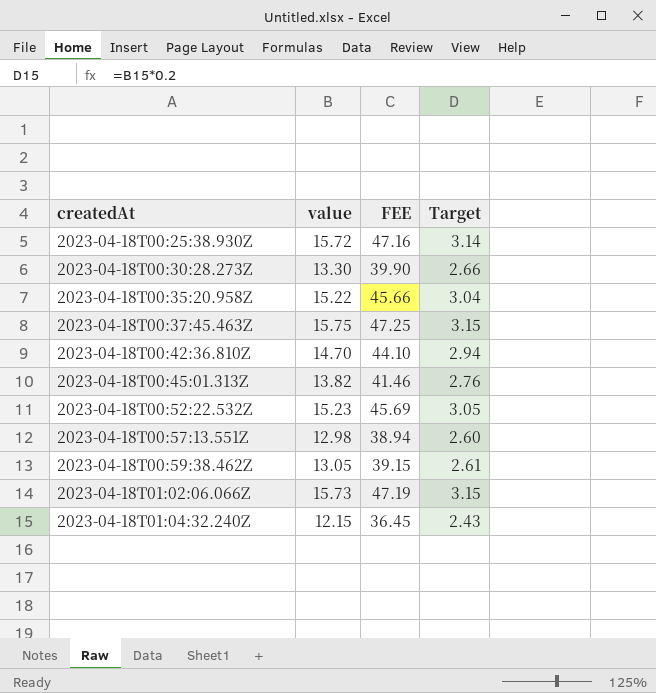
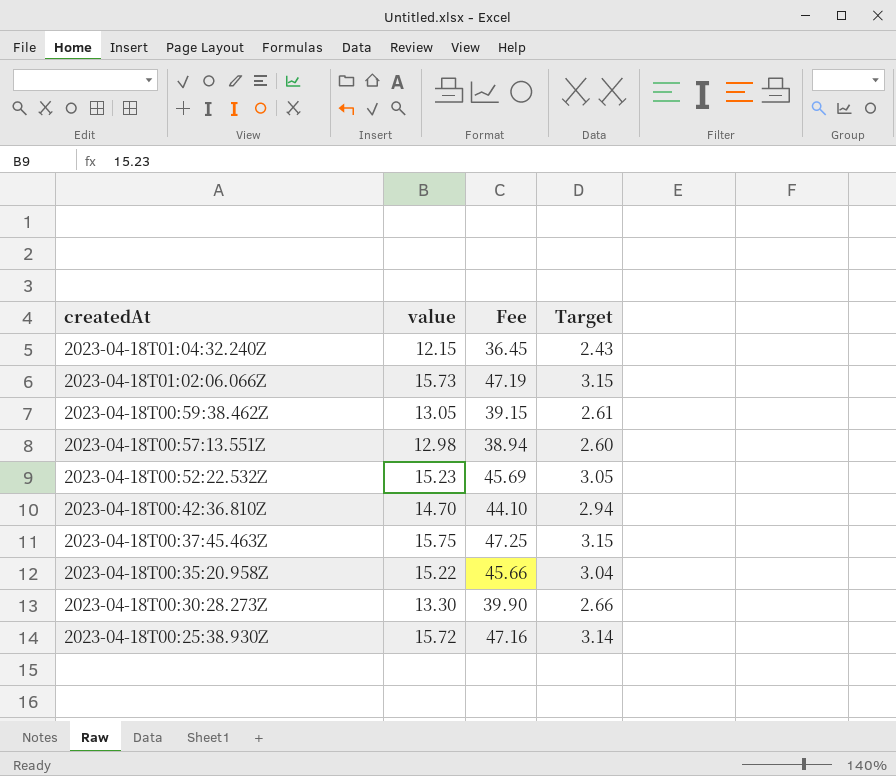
row order: createdAt ascending -> createdAt descending
column name: FEE -> Fee
row 2023-04-18T00:45:01.313Z: 13.82 | 41.46 | 2.76 -> none

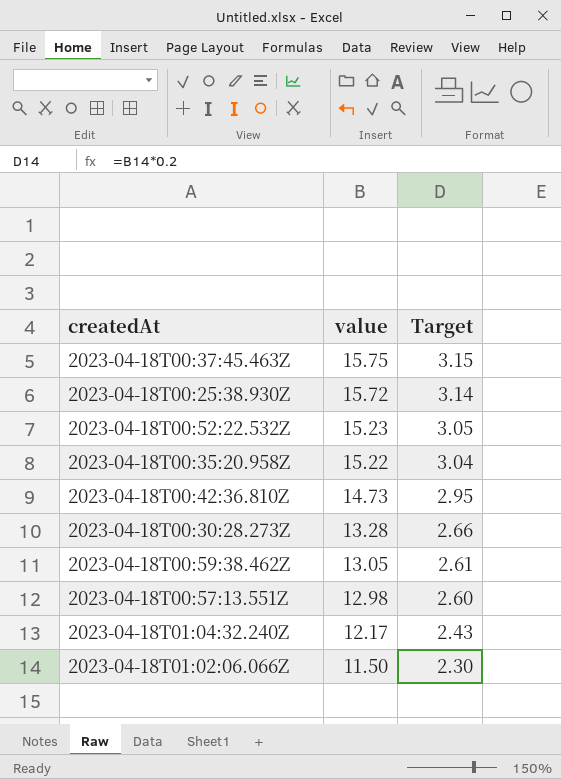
row order: createdAt descending -> value descending
column Fee | formula: [value] * 3 -> none
2023-04-18T00:42:36.810Z | value: 14.70 -> 14.73
2023-04-18T00:42:36.810Z | Target: 2.94 -> 2.95
2023-04-18T00:30:28.273Z | value: 13.30 -> 13.28
2023-04-18T01:04:32.240Z | value: 12.15 -> 12.17
2023-04-18T01:02:06.066Z | value: 15.73 -> 11.50
2023-04-18T01:02:06.066Z | Target: 3.15 -> 2.30

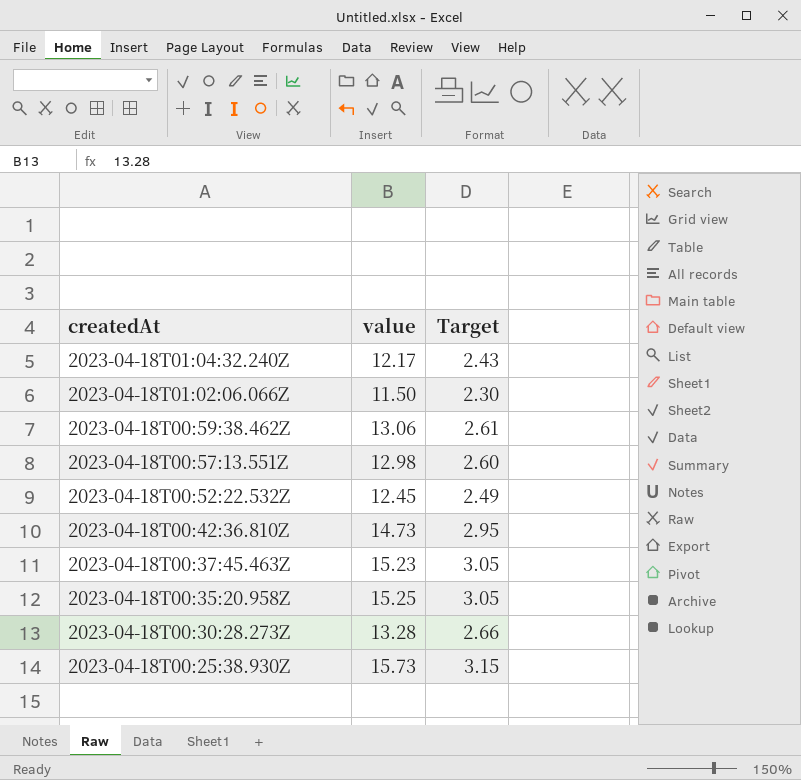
row order: value descending -> createdAt descending
2023-04-18T00:59:38.462Z | value: 13.05 -> 13.06
2023-04-18T00:52:22.532Z | value: 15.23 -> 12.45
2023-04-18T00:52:22.532Z | Target: 3.05 -> 2.49
2023-04-18T00:37:45.463Z | value: 15.75 -> 15.23
2023-04-18T00:37:45.463Z | Target: 3.15 -> 3.05
2023-04-18T00:35:20.958Z | value: 15.22 -> 15.25
2023-04-18T00:35:20.958Z | Target: 3.04 -> 3.05
2023-04-18T00:25:38.930Z | value: 15.72 -> 15.73
2023-04-18T00:25:38.930Z | Target: 3.14 -> 3.15

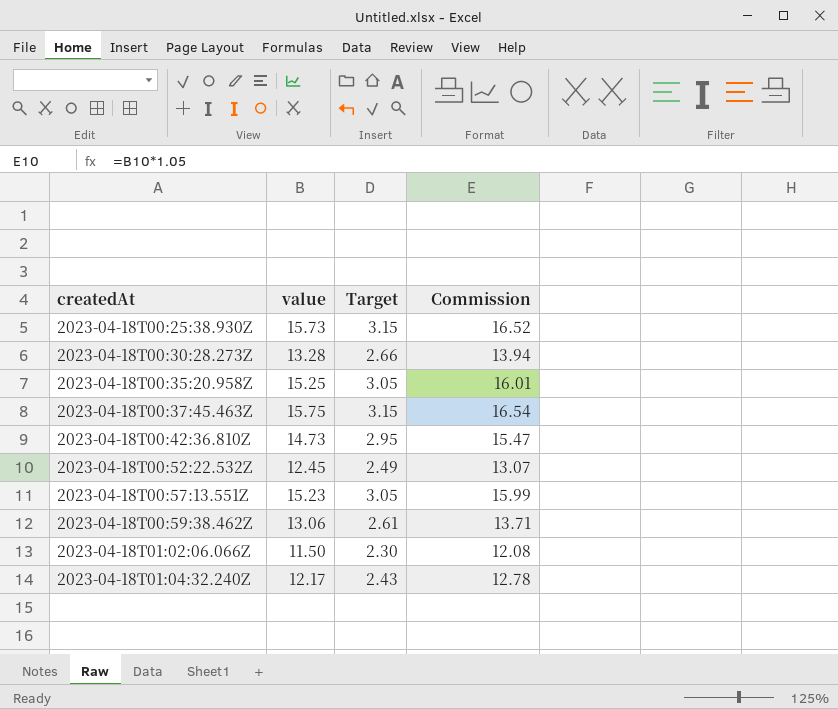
row order: createdAt descending -> createdAt ascending
column Commission | formula: none -> [value] * 1.05
2023-04-18T00:37:45.463Z | value: 15.23 -> 15.75
2023-04-18T00:37:45.463Z | Target: 3.05 -> 3.15
2023-04-18T00:57:13.551Z | value: 12.98 -> 15.23
2023-04-18T00:57:13.551Z | Target: 2.60 -> 3.05

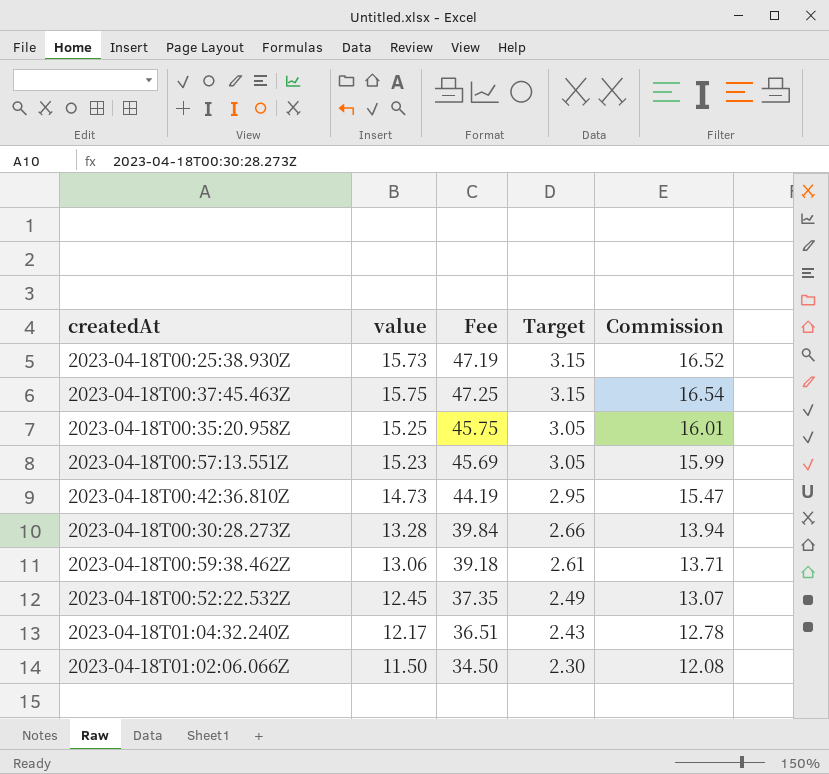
row order: createdAt ascending -> Target descending
column Fee | formula: none -> [value] * 3

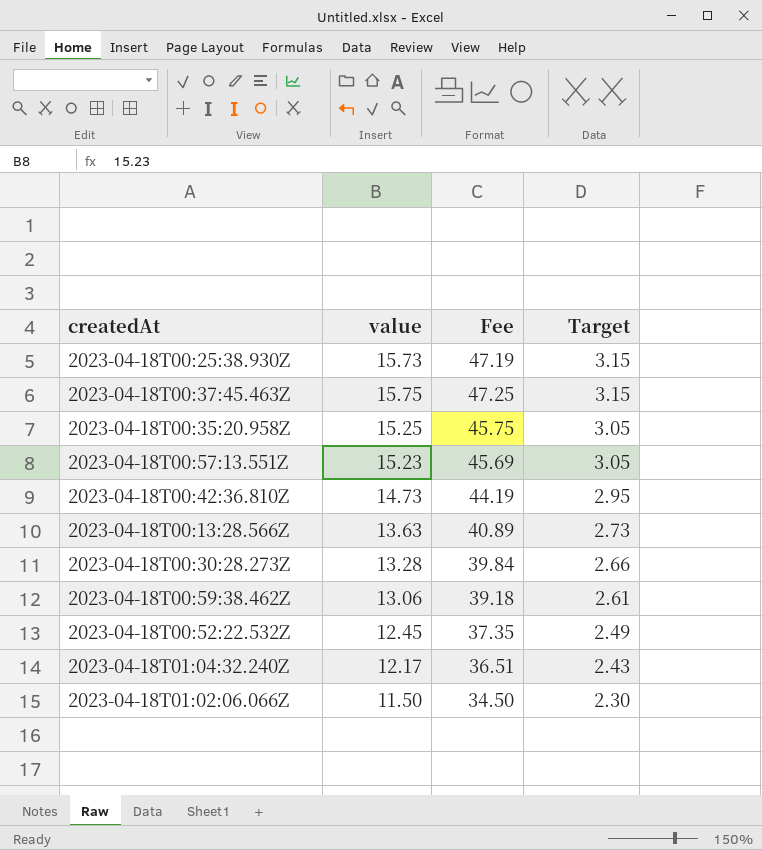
column Commission | formula: [value] * 1.05 -> none
row 2023-04-18T00:13:28.566Z: none -> 13.63 | 40.89 | 2.73

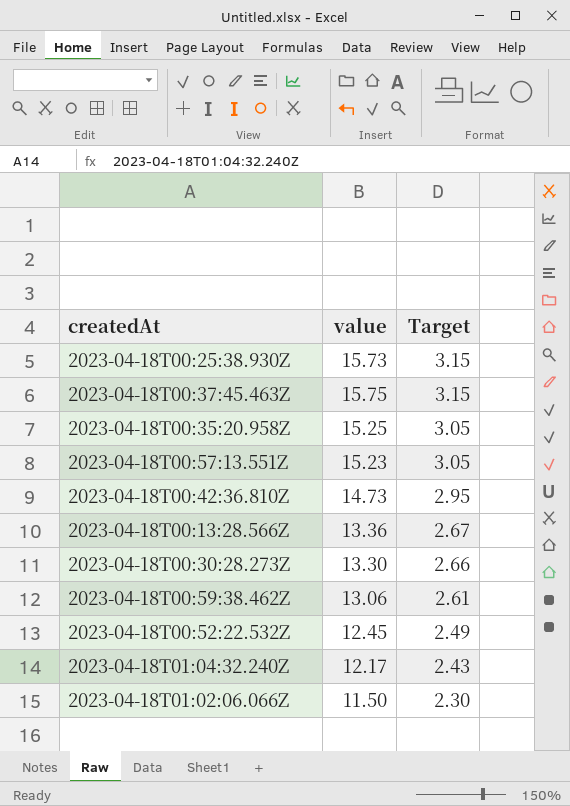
column Fee | formula: [value] * 3 -> none
2023-04-18T00:13:28.566Z | value: 13.63 -> 13.36
2023-04-18T00:13:28.566Z | Target: 2.73 -> 2.67
2023-04-18T00:30:28.273Z | value: 13.28 -> 13.30

